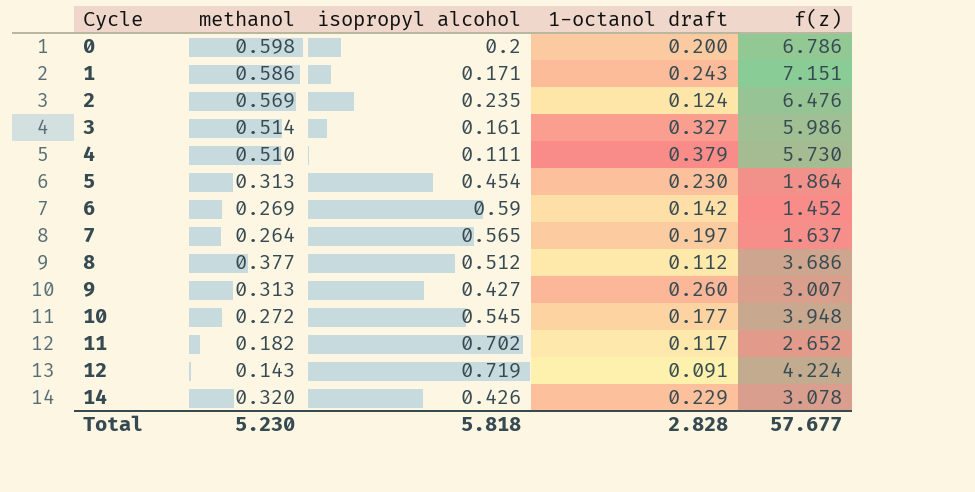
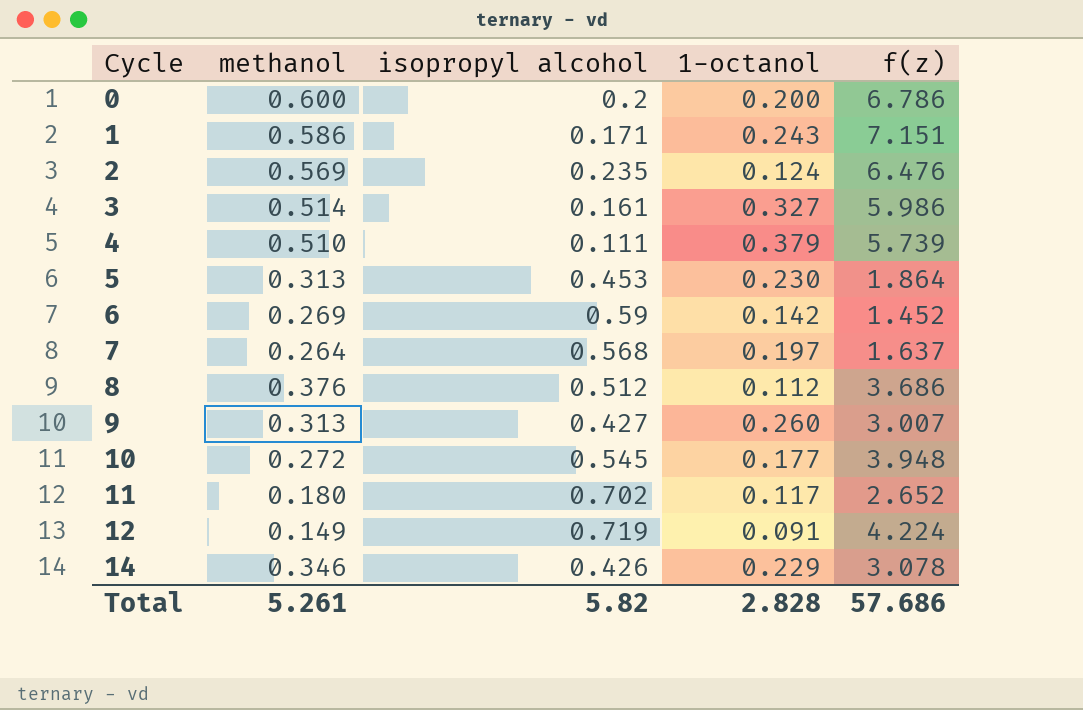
column name: 1-octanol draft -> 1-octanol
0 | methanol: 0.598 -> 0.600
4 | f(z): 5.730 -> 5.739
5 | isopropyl alcohol: 0.454 -> 0.453
7 | isopropyl alcohol: 0.565 -> 0.568
8 | methanol: 0.377 -> 0.376
11 | methanol: 0.182 -> 0.180
12 | methanol: 0.143 -> 0.149
14 | methanol: 0.320 -> 0.346
Total | methanol: 5.230 -> 5.261
Total | isopropyl alcohol: 5.818 -> 5.82
Total | f(z): 57.677 -> 57.686

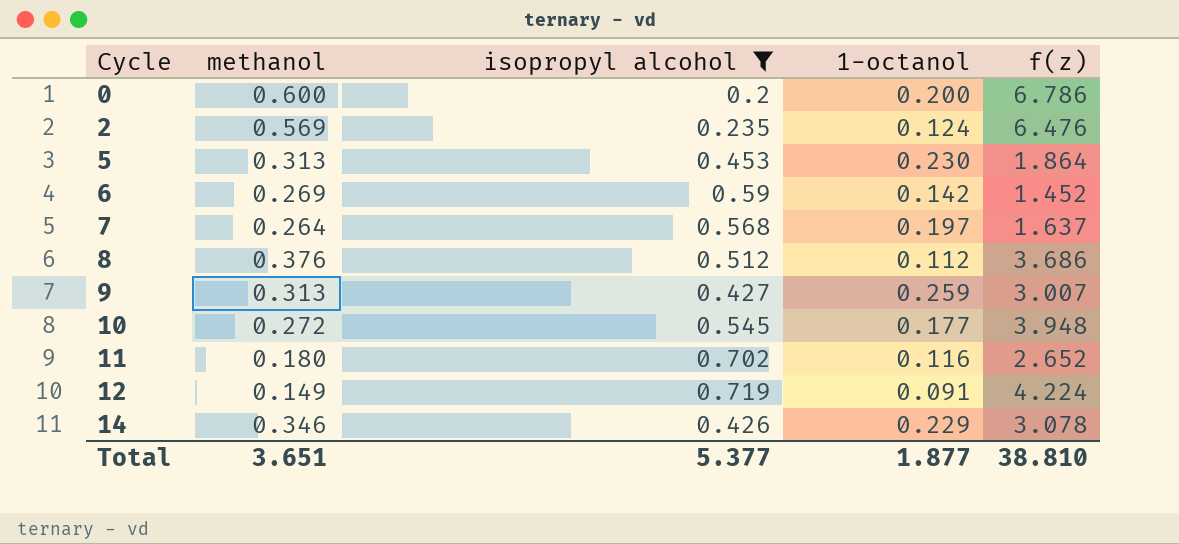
filter: none -> isopropyl alcohol >= 0.2
9 | 1-octanol: 0.260 -> 0.259
11 | 1-octanol: 0.117 -> 0.116
Total | methanol: 5.261 -> 3.651
Total | isopropyl alcohol: 5.82 -> 5.377
Total | 1-octanol: 2.828 -> 1.877
Total | f(z): 57.686 -> 38.810

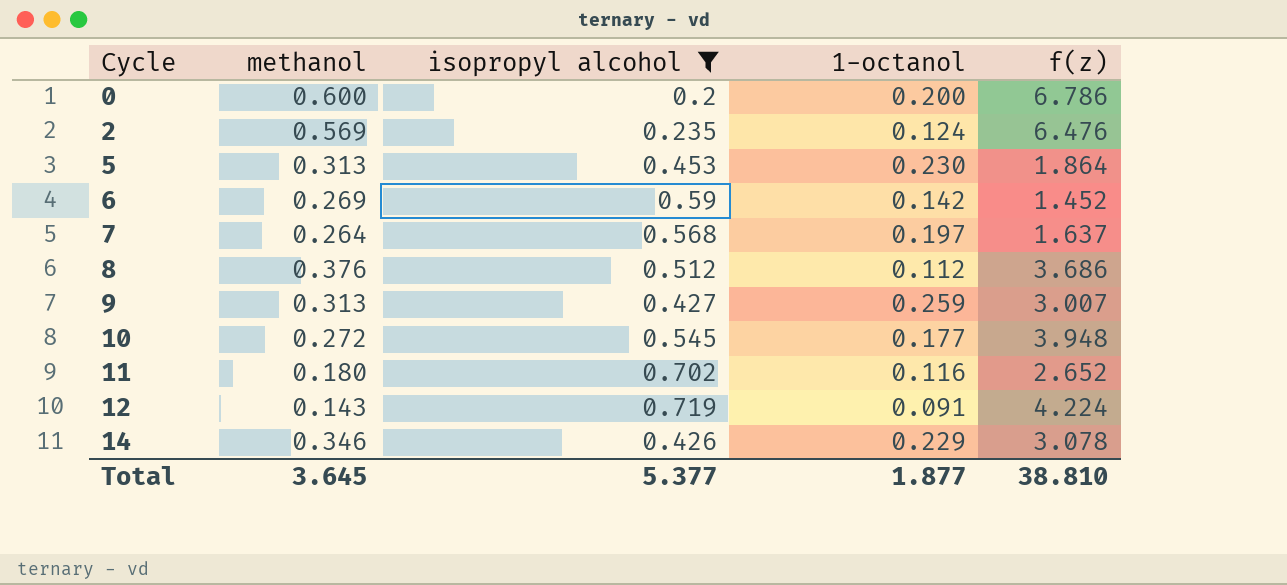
12 | methanol: 0.149 -> 0.143
Total | methanol: 3.651 -> 3.645

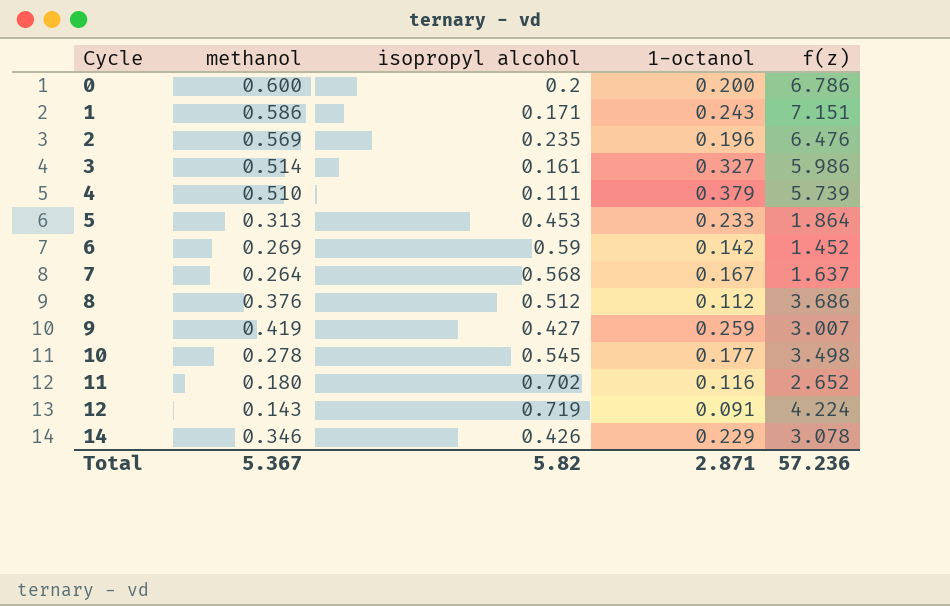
filter: isopropyl alcohol >= 0.2 -> none
2 | 1-octanol: 0.124 -> 0.196
5 | 1-octanol: 0.230 -> 0.233
7 | 1-octanol: 0.197 -> 0.167
9 | methanol: 0.313 -> 0.419
10 | methanol: 0.272 -> 0.278
10 | f(z): 3.948 -> 3.498
Total | methanol: 3.645 -> 5.367
Total | isopropyl alcohol: 5.377 -> 5.82
Total | 1-octanol: 1.877 -> 2.871
Total | f(z): 38.810 -> 57.236

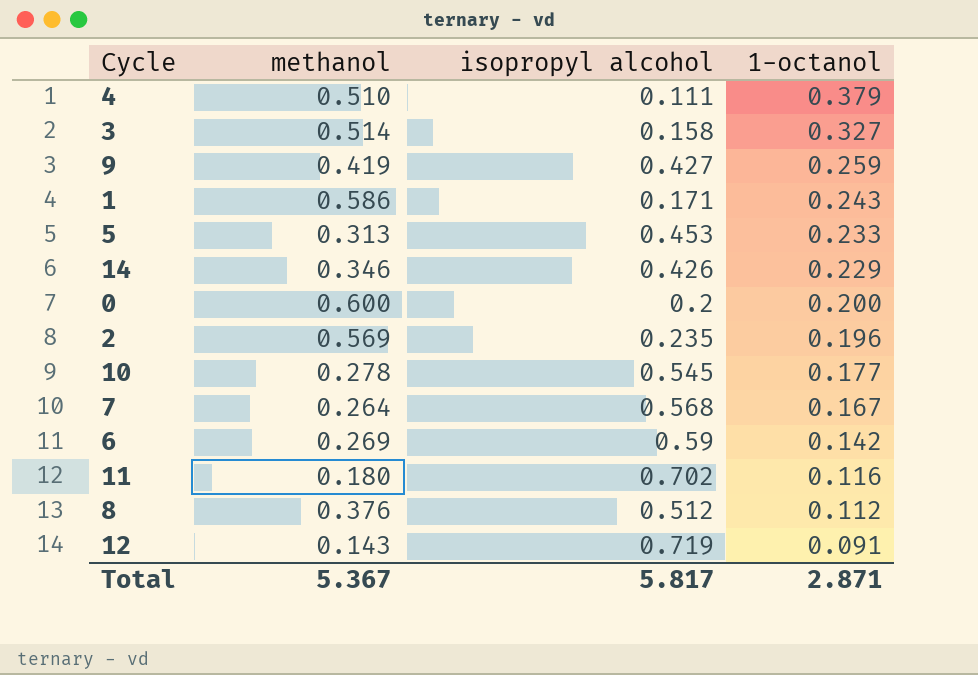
row order: Cycle ascending -> 1-octanol descending
column f(z) | position: 5 -> none
3 | isopropyl alcohol: 0.161 -> 0.158
Total | isopropyl alcohol: 5.82 -> 5.817

